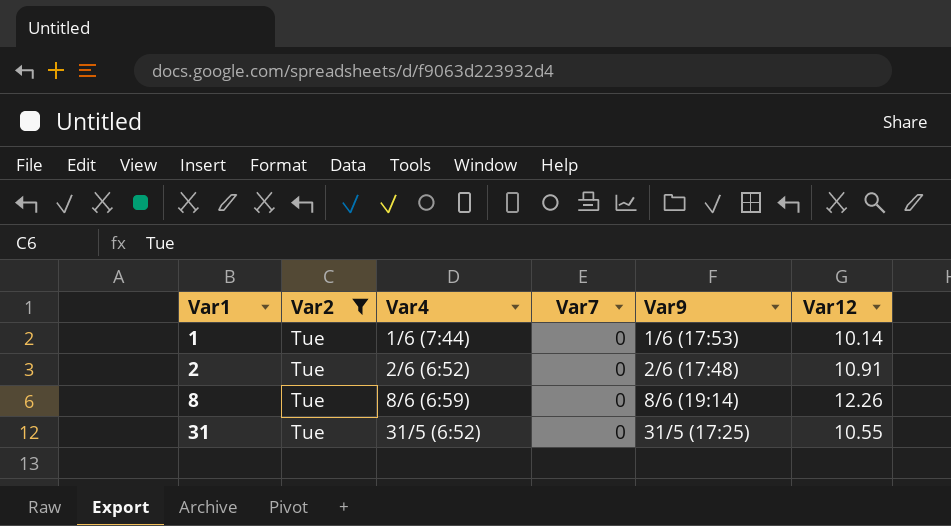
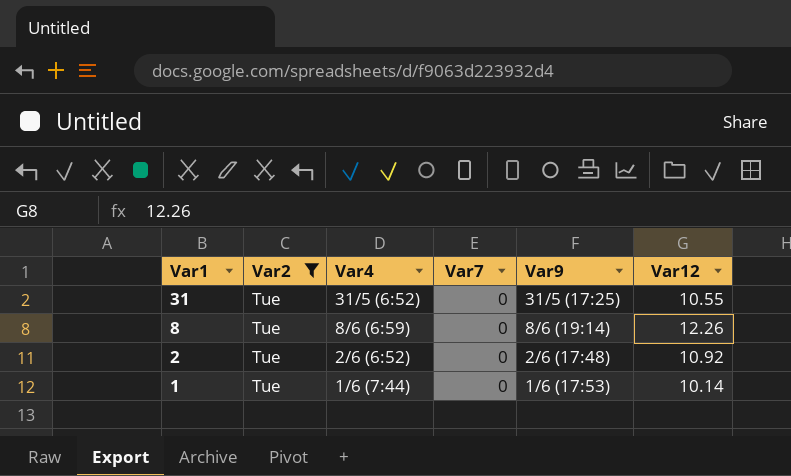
row order: Var1 ascending -> Var1 descending
2 | Var12: 10.91 -> 10.92

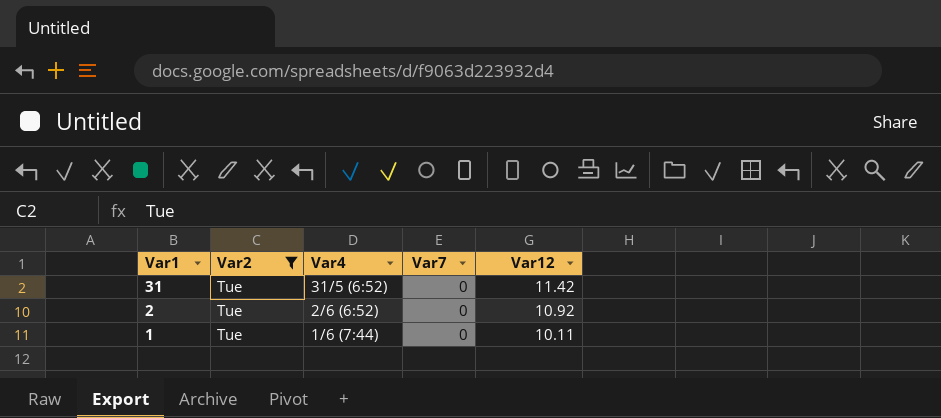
column Var9 | position: 5 -> none
row 8: Tue | 8/6 (6:59) | 0 | 8/6 (19:14) | 12.26 -> none
31 | Var12: 10.55 -> 11.42
1 | Var12: 10.14 -> 10.11

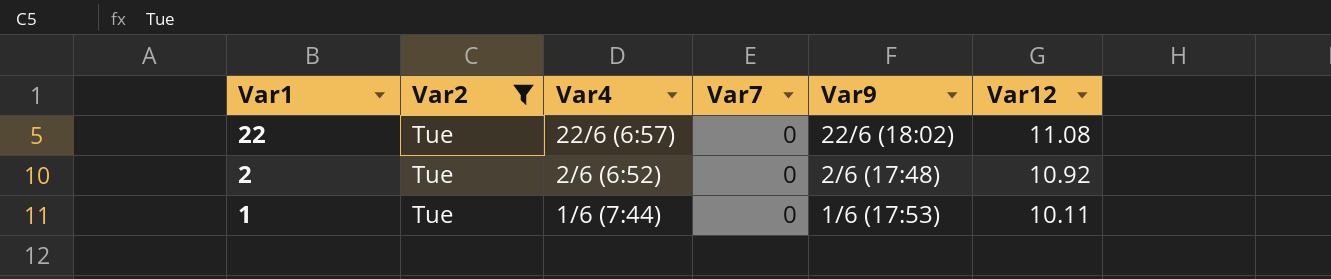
column Var9 | position: none -> 5
row 31: Tue | 31/5 (6:52) | 0 | 11.42 -> none
row 22: none -> Tue | 22/6 (6:57) | 0 | 22/6 (18:02) | 11.08

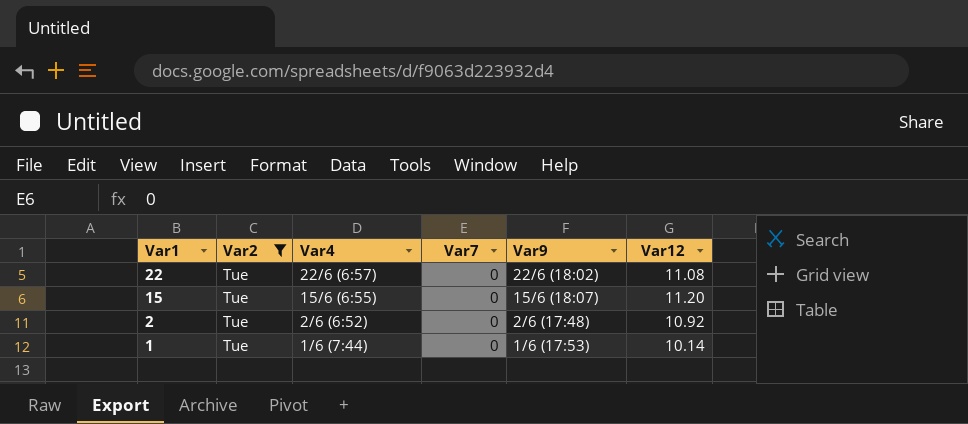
row 15: none -> Tue | 15/6 (6:55) | 0 | 15/6 (18:07) | 11.20
1 | Var12: 10.11 -> 10.14

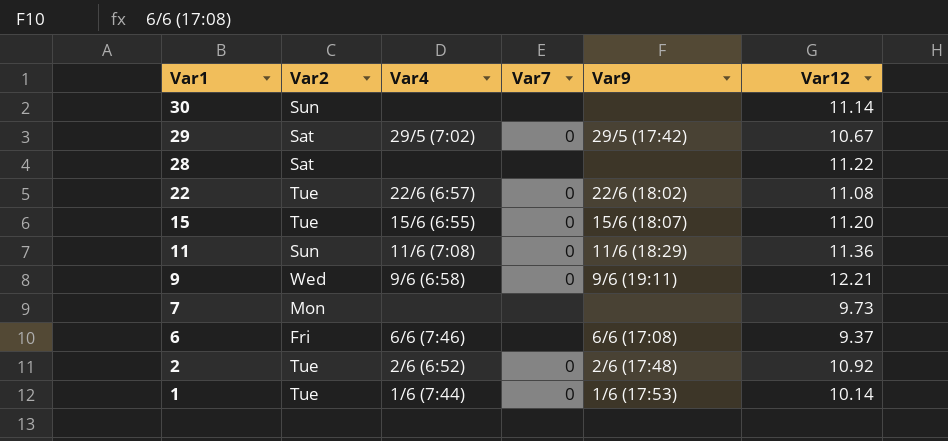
filter: Var2 = Tue -> none

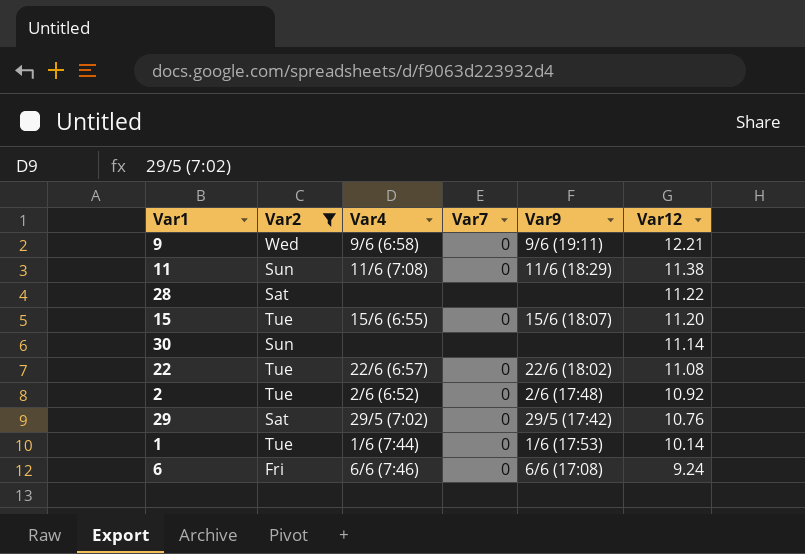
filter: none -> Var2 != Mon
row order: Var1 descending -> Var12 descending
11 | Var12: 11.36 -> 11.38
29 | Var12: 10.67 -> 10.76
6 | Var7: none -> 0
6 | Var12: 9.37 -> 9.24

